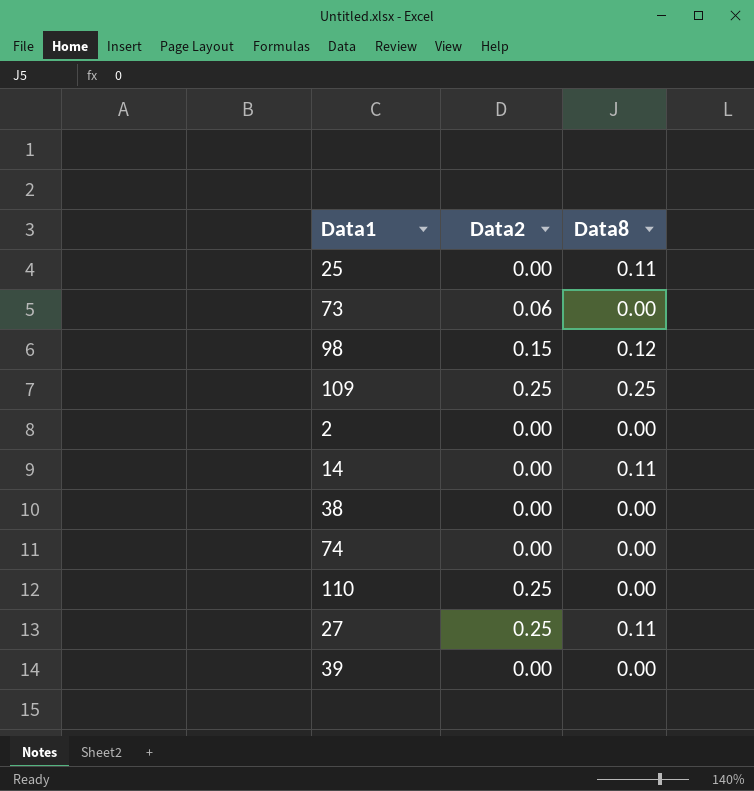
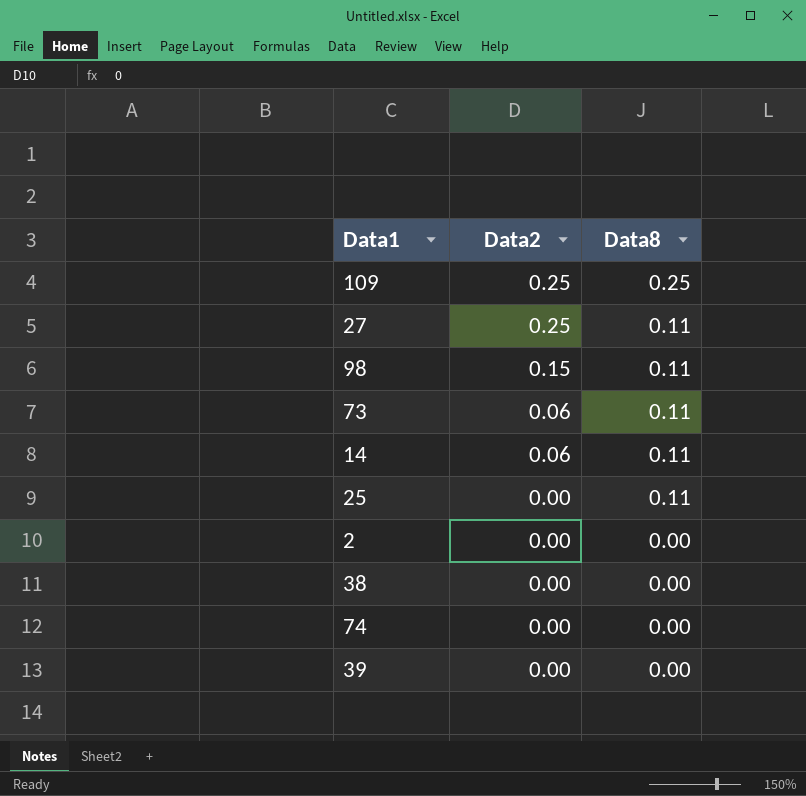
row order: none -> Data2 descending
row 110: 0.25 | 0.00 -> none
98 | Data8: 0.12 -> 0.11
73 | Data8: 0.00 -> 0.11
14 | Data2: 0.00 -> 0.06

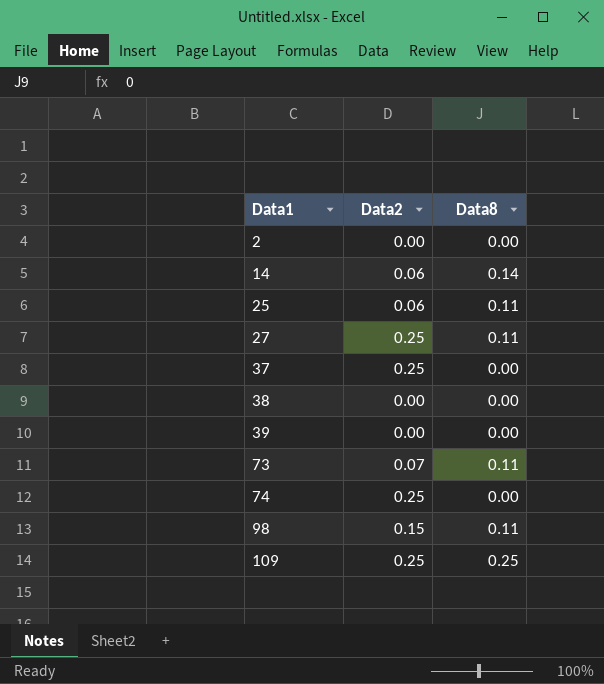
row order: Data2 descending -> Data1 ascending
14 | Data8: 0.11 -> 0.14
25 | Data2: 0.00 -> 0.06
row 37: none -> 0.25 | 0.00
73 | Data2: 0.06 -> 0.07
74 | Data2: 0.00 -> 0.25

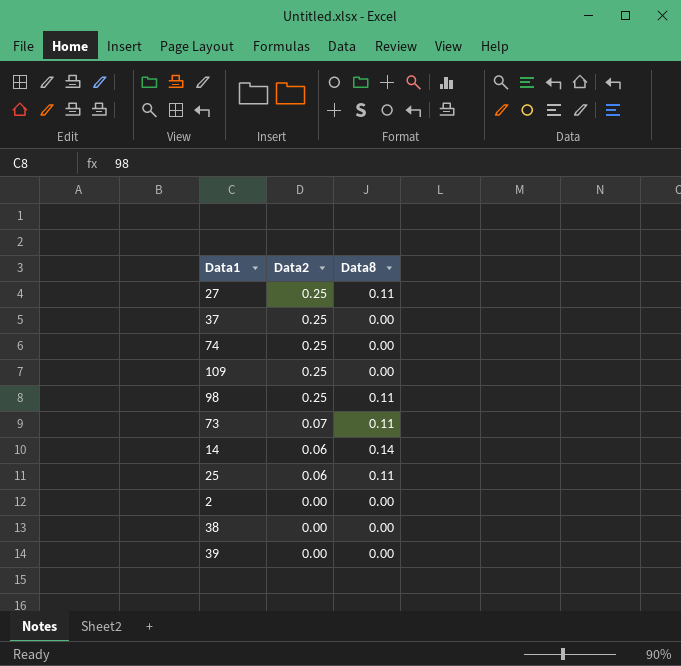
row order: Data1 ascending -> Data2 descending
109 | Data8: 0.25 -> 0.00
98 | Data2: 0.15 -> 0.25

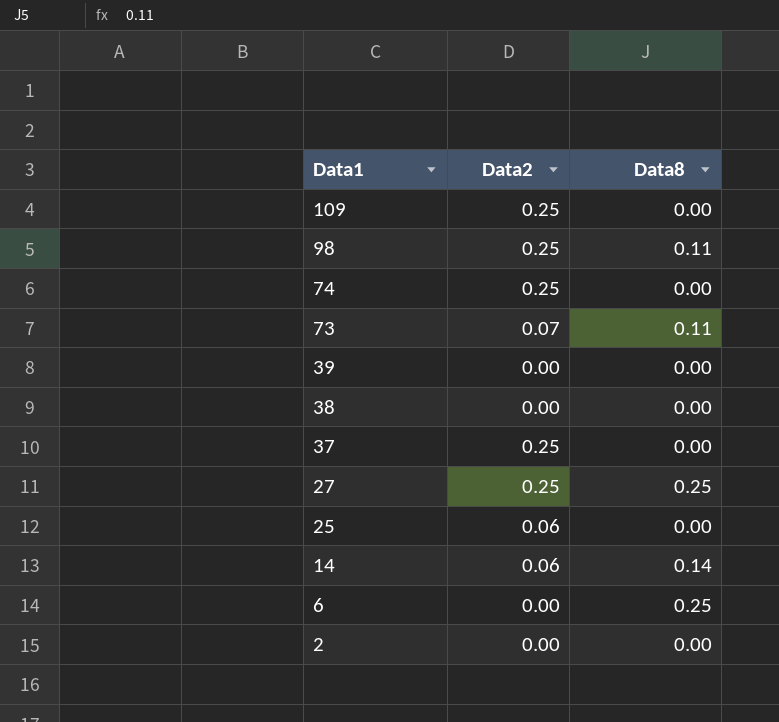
row order: Data2 descending -> Data1 descending
27 | Data8: 0.11 -> 0.25
25 | Data8: 0.11 -> 0.00
row 6: none -> 0.00 | 0.25

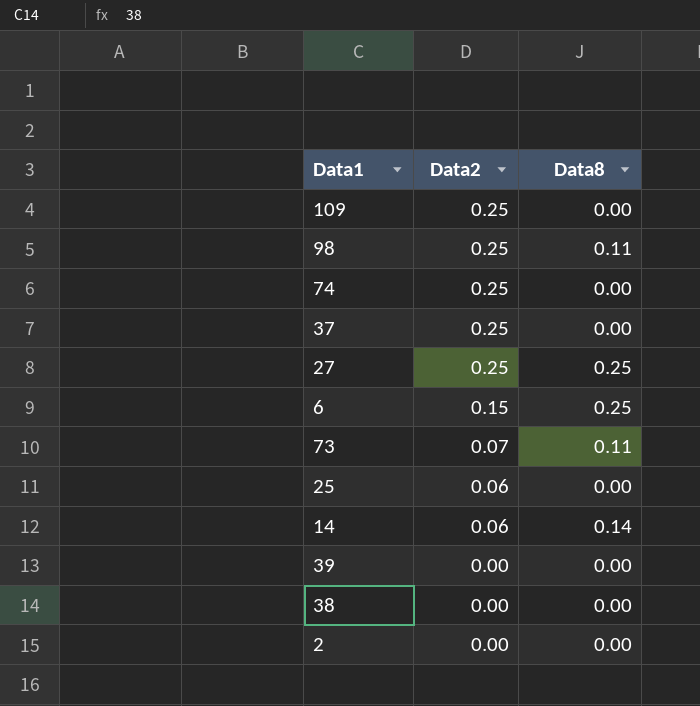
row order: Data1 descending -> Data2 descending
6 | Data2: 0.00 -> 0.15

